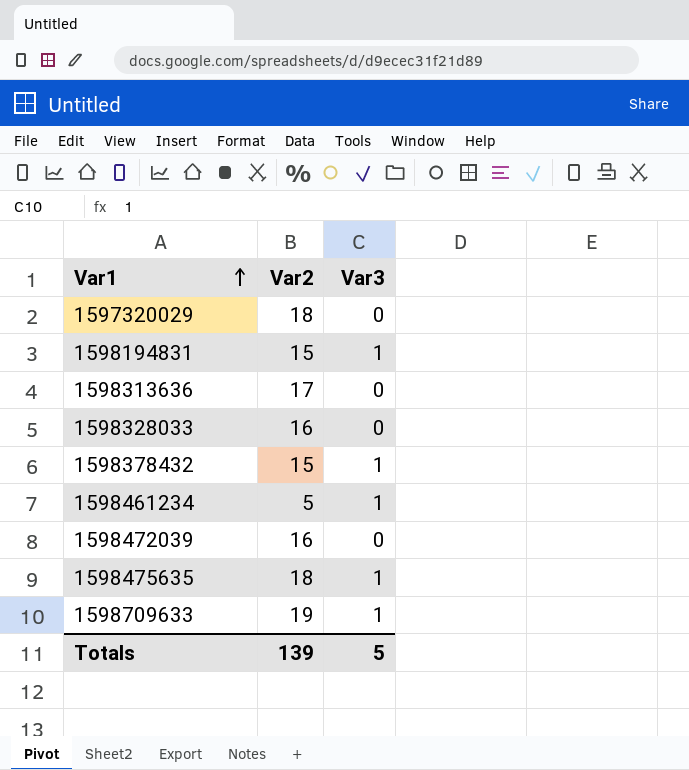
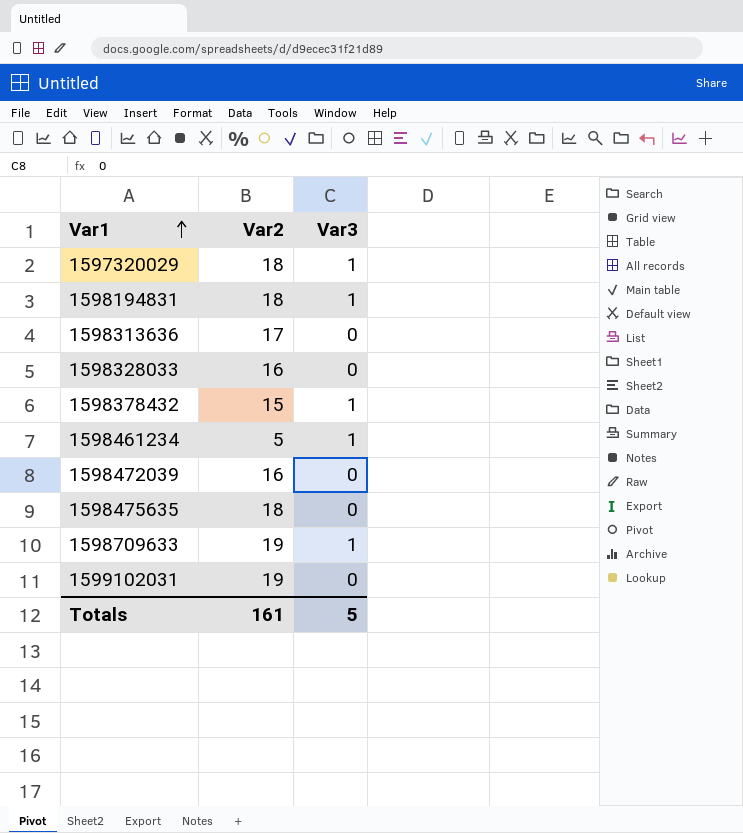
1597320029 | Var3: 0 -> 1
1598194831 | Var2: 15 -> 18
1598475635 | Var3: 1 -> 0
row 1599102031: none -> 19 | 0
Totals | Var2: 139 -> 161

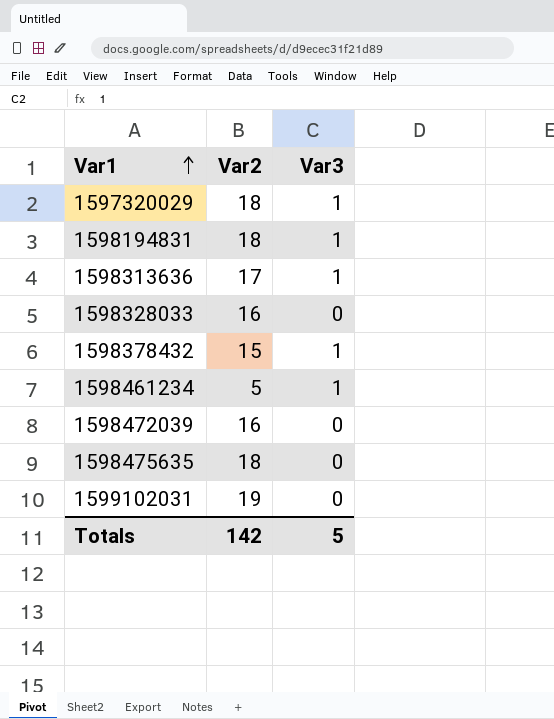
row 1598709633: 19 | 1 -> none
1598313636 | Var3: 0 -> 1
Totals | Var2: 161 -> 142

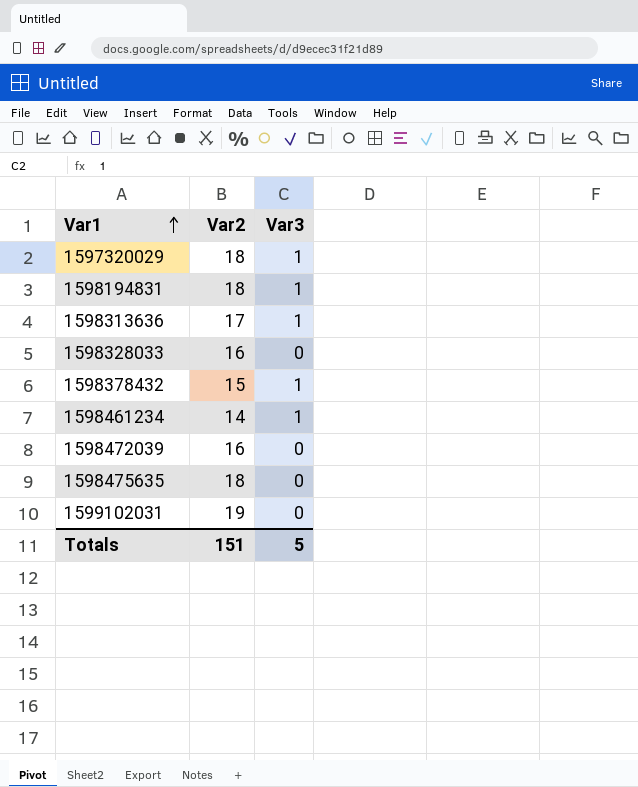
1598461234 | Var2: 5 -> 14
Totals | Var2: 142 -> 151

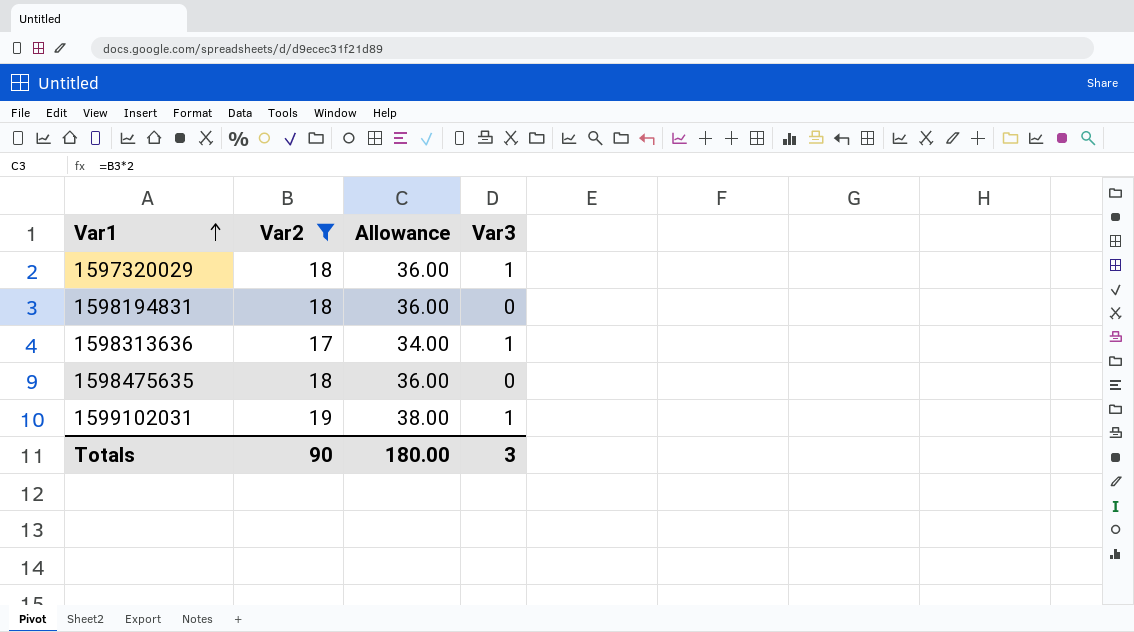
filter: none -> Var2 >= 17
column Allowance | formula: none -> [Var2] * 2
1598194831 | Var3: 1 -> 0
1599102031 | Var3: 0 -> 1
Totals | Var2: 151 -> 90
Totals | Var3: 5 -> 3

